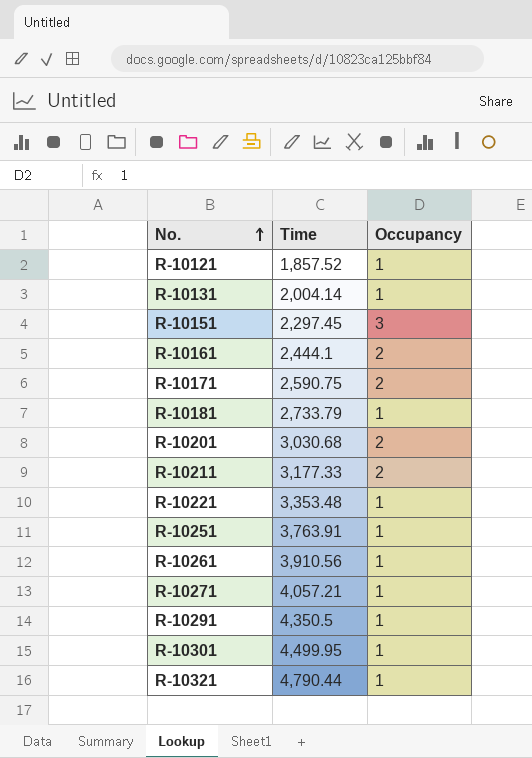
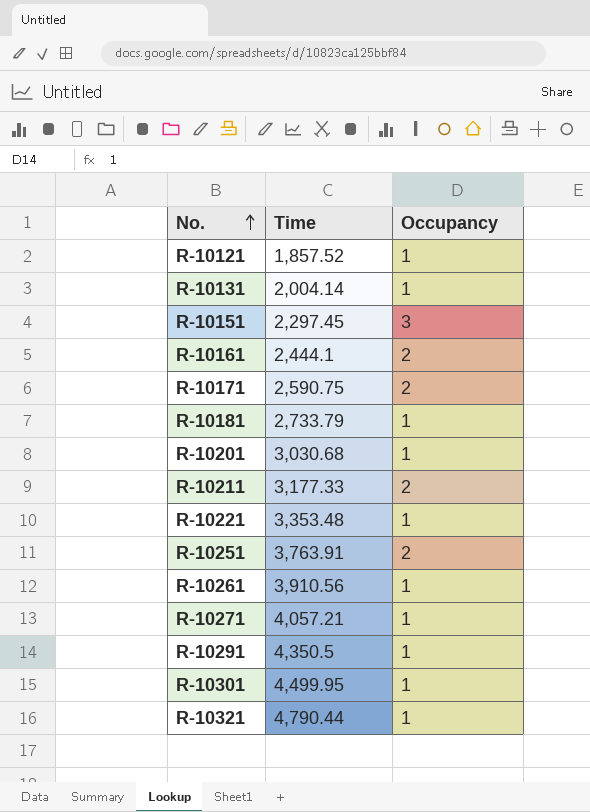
R-10201 | Occupancy: 2 -> 1
R-10251 | Occupancy: 1 -> 2

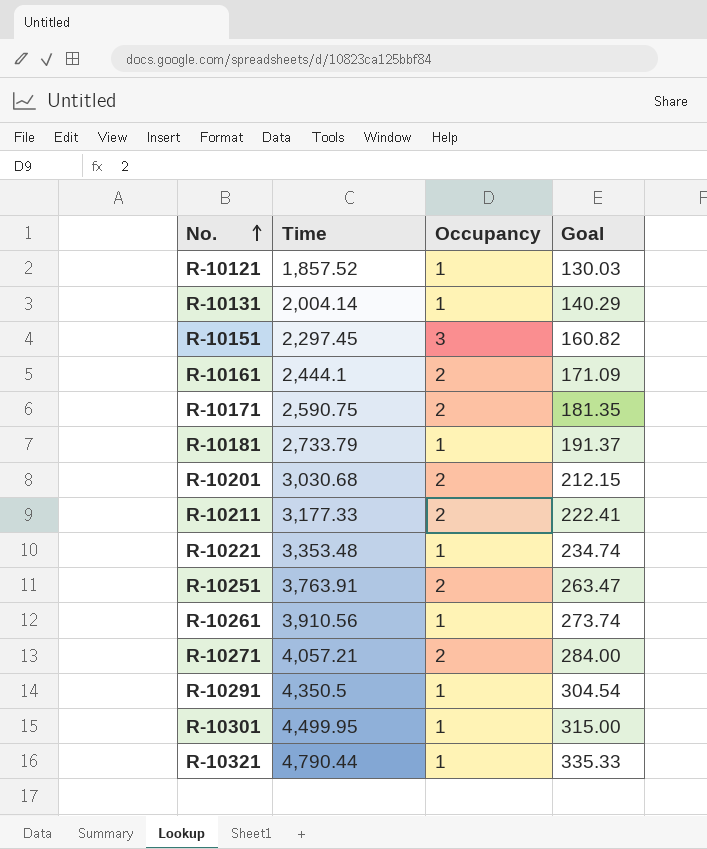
column Goal | formula: none -> [Time] * 0.07
R-10201 | Occupancy: 1 -> 2
R-10271 | Occupancy: 1 -> 2

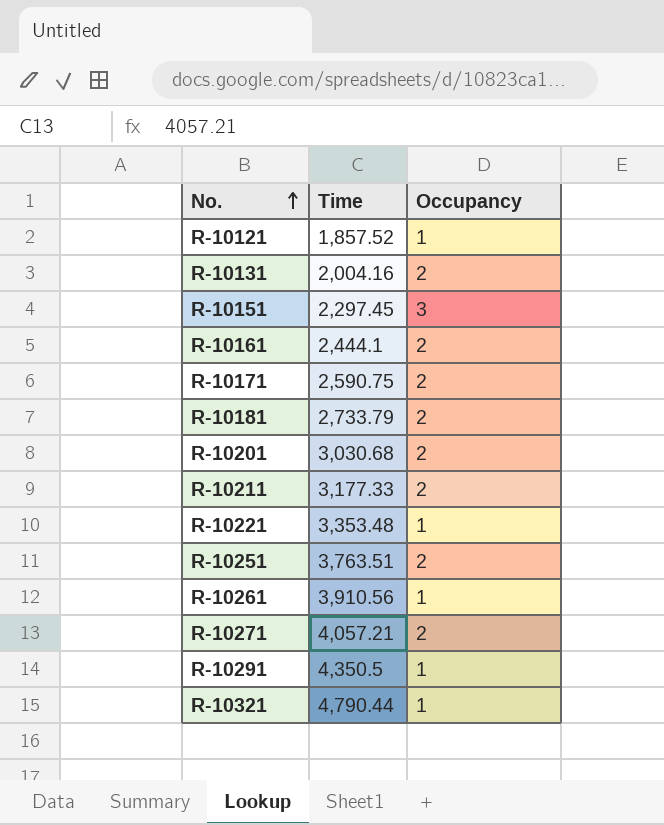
column Goal | formula: [Time] * 0.07 -> none
row R-10301: 4,499.95 | 1 | 315.00 -> none
R-10131 | Time: 2,004.14 -> 2,004.16
R-10131 | Occupancy: 1 -> 2
R-10181 | Occupancy: 1 -> 2
R-10251 | Time: 3,763.91 -> 3,763.51

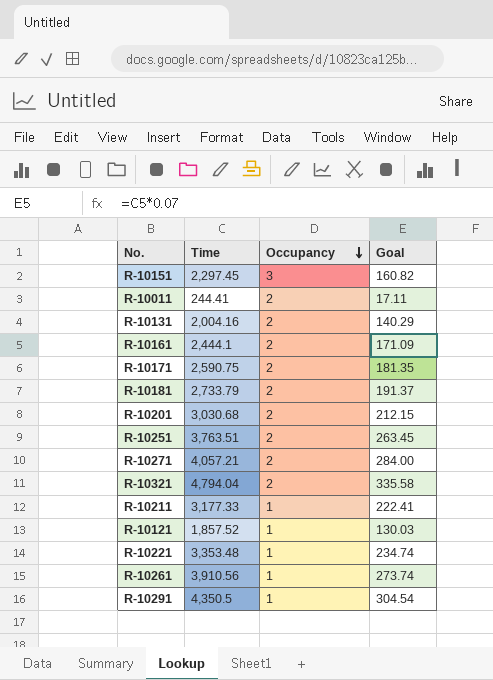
row order: No. ascending -> Occupancy descending
column Goal | formula: none -> [Time] * 0.07
row R-10011: none -> 244.41 | 2 | 17.11
R-10321 | Time: 4,790.44 -> 4,794.04
R-10321 | Occupancy: 1 -> 2
R-10211 | Occupancy: 2 -> 1

